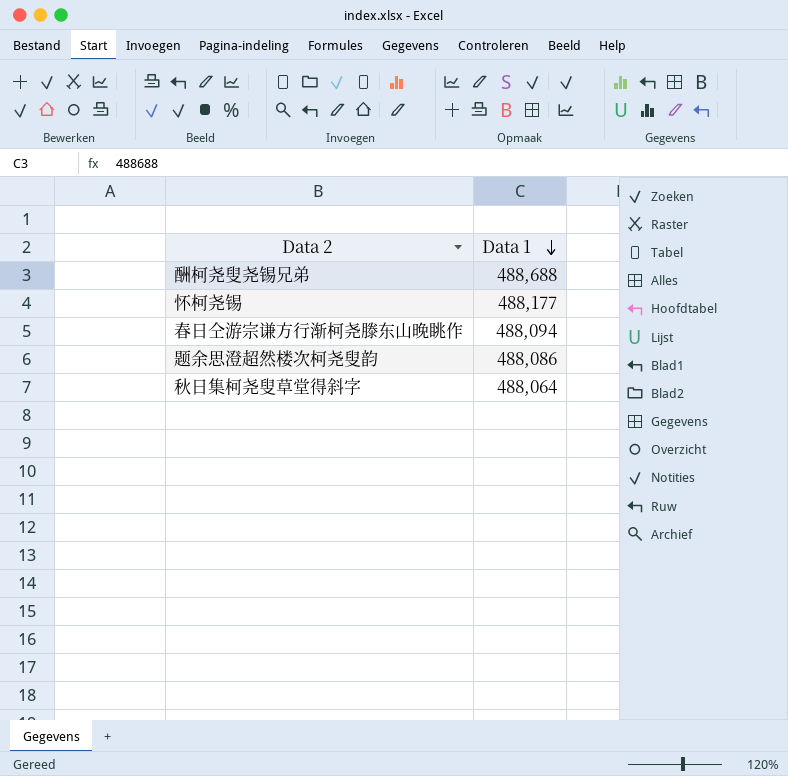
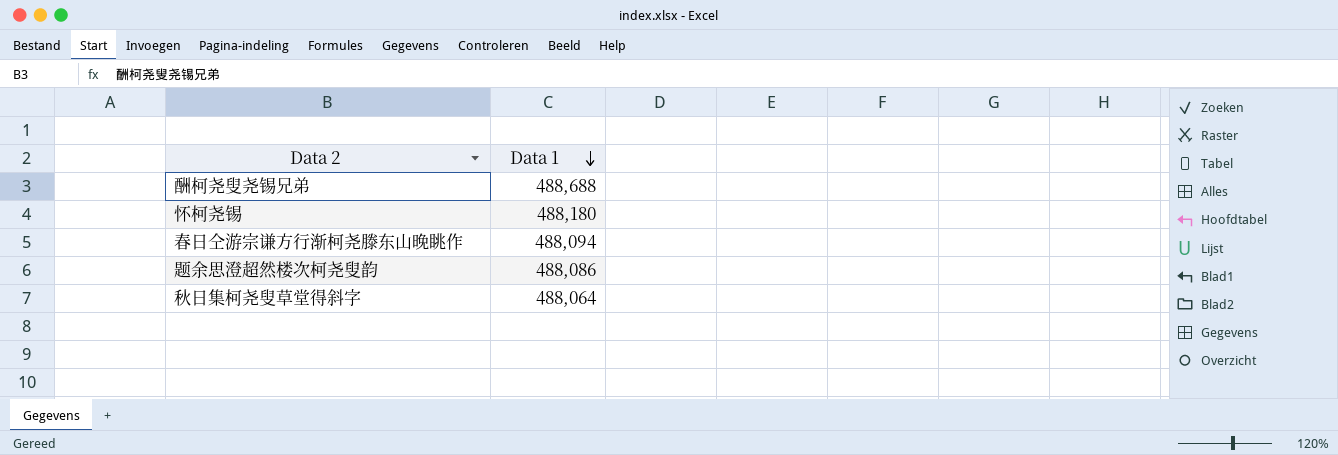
怀柯尧锡 | Data 1: 488,177 -> 488,180

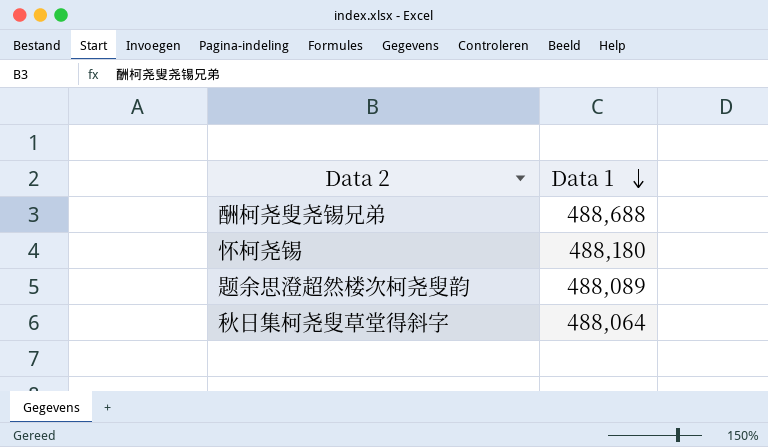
row 春日仝游宗谦方行渐柯尧滕东山晚眺作: 488,094 -> none
题余思澄超然楼次柯尧叟韵 | Data 1: 488,086 -> 488,089

